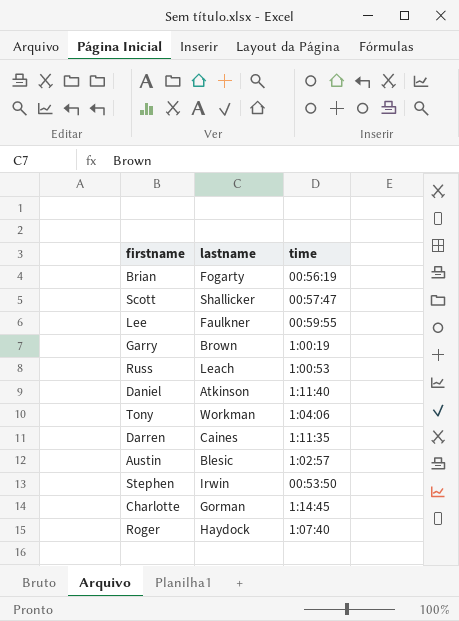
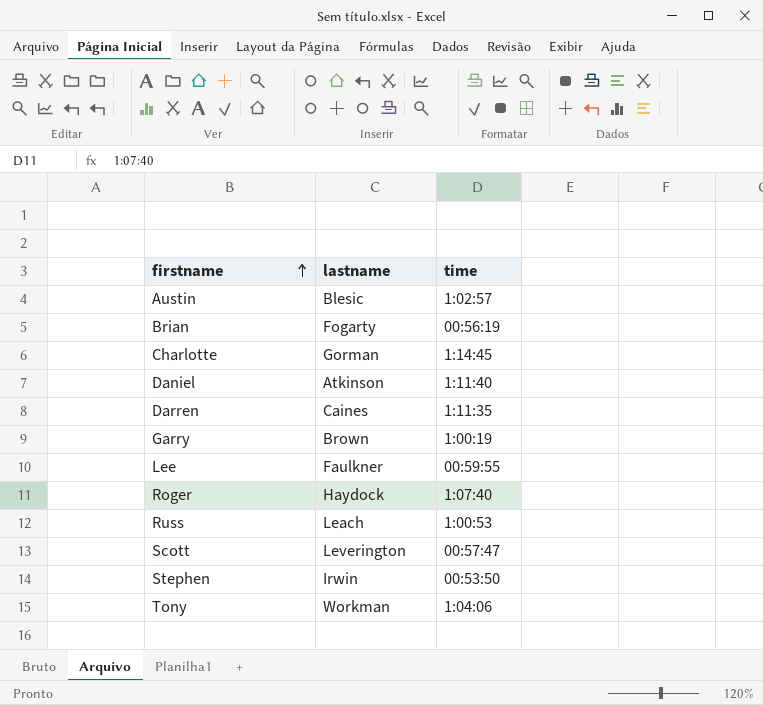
row order: none -> firstname ascending
Scott | lastname: Shallicker -> Leverington

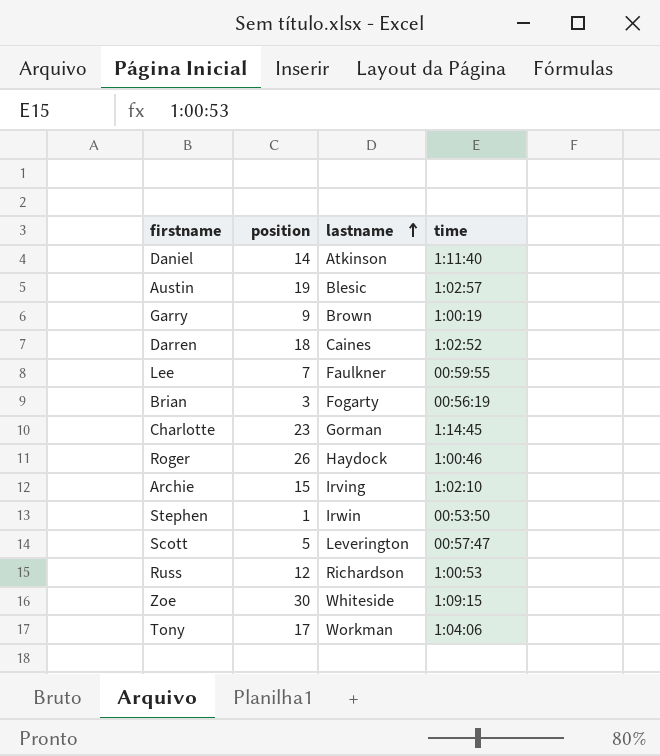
row order: firstname ascending -> lastname ascending
column position | position: none -> 2
Darren | time: 1:11:35 -> 1:02:52
Roger | time: 1:07:40 -> 1:00:46
row Archie: none -> 15 | Irving | 1:02:10
Russ | lastname: Leach -> Richardson
row Zoe: none -> 30 | Whiteside | 1:09:15

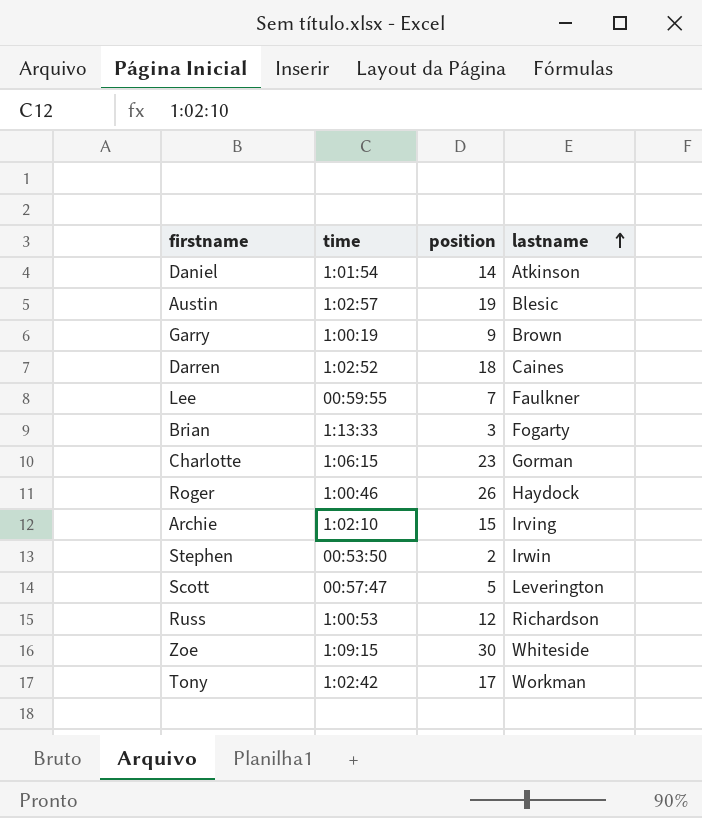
column time | position: 4 -> 2
Daniel | time: 1:11:40 -> 1:01:54
Brian | time: 00:56:19 -> 1:13:33
Charlotte | time: 1:14:45 -> 1:06:15
Stephen | position: 1 -> 2
Tony | time: 1:04:06 -> 1:02:42

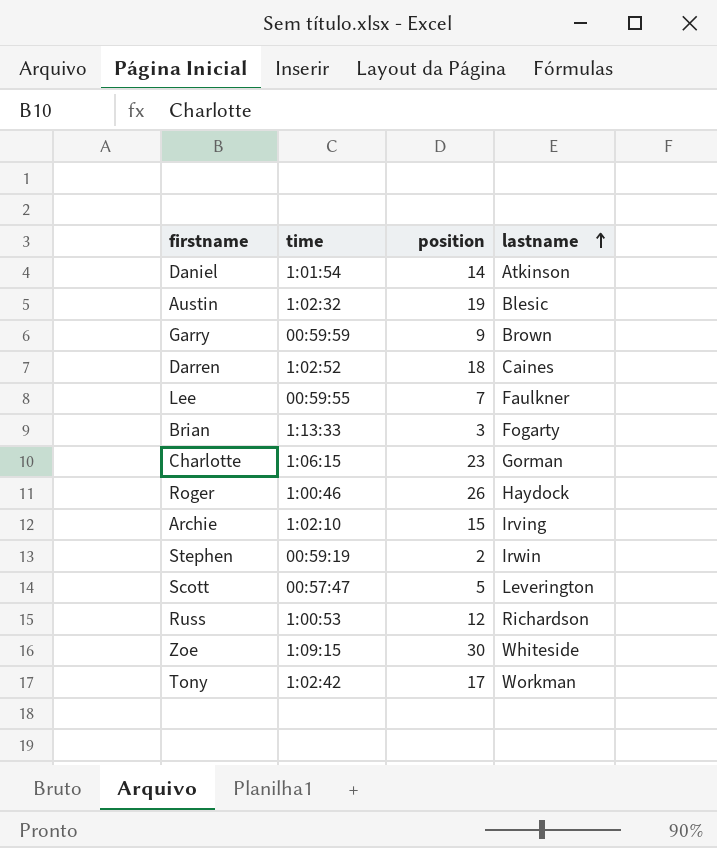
Austin | time: 1:02:57 -> 1:02:32
Garry | time: 1:00:19 -> 00:59:59
Stephen | time: 00:53:50 -> 00:59:19

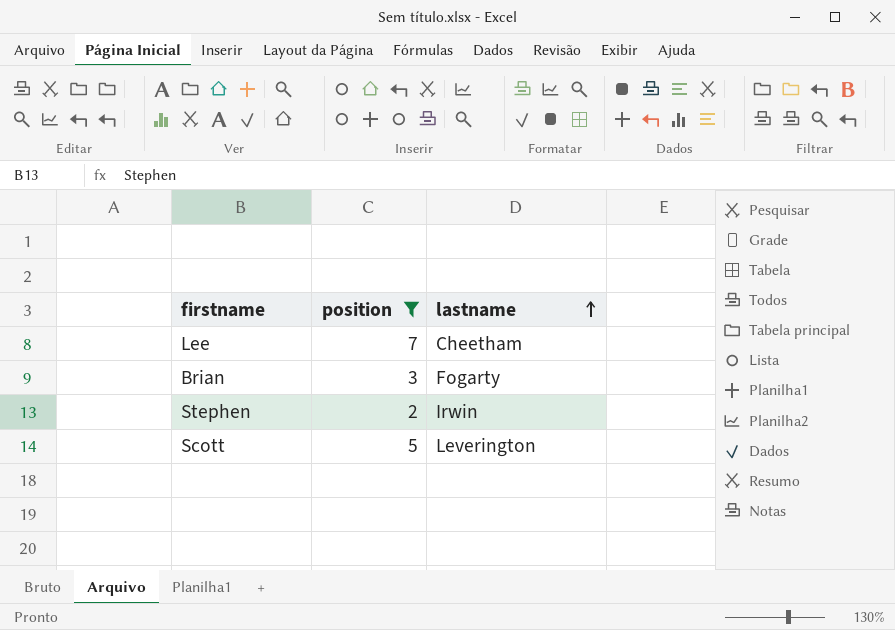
filter: none -> position <= 7
column time | position: 2 -> none
Lee | lastname: Faulkner -> Cheetham

